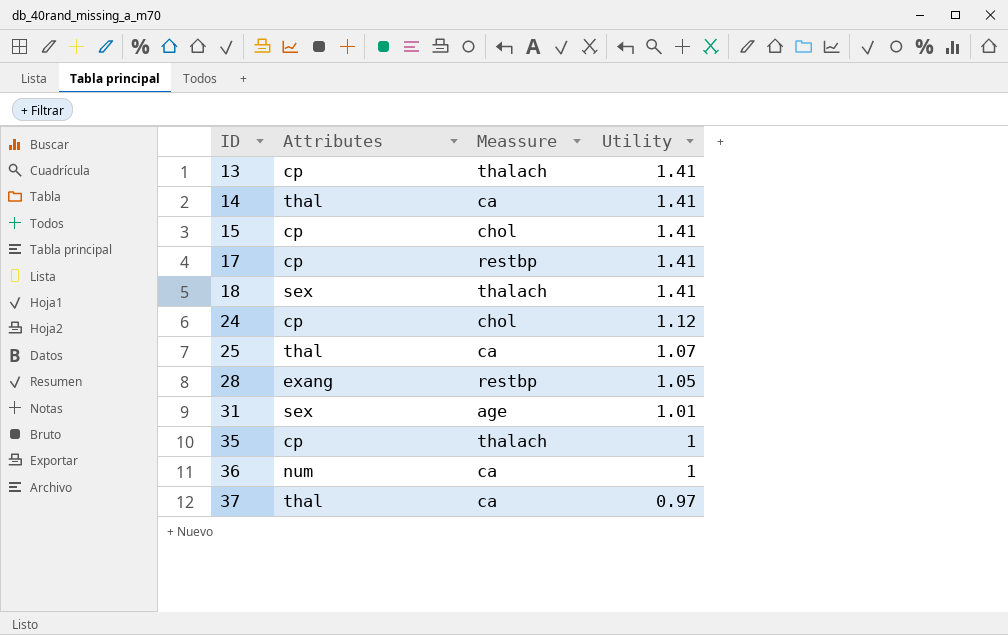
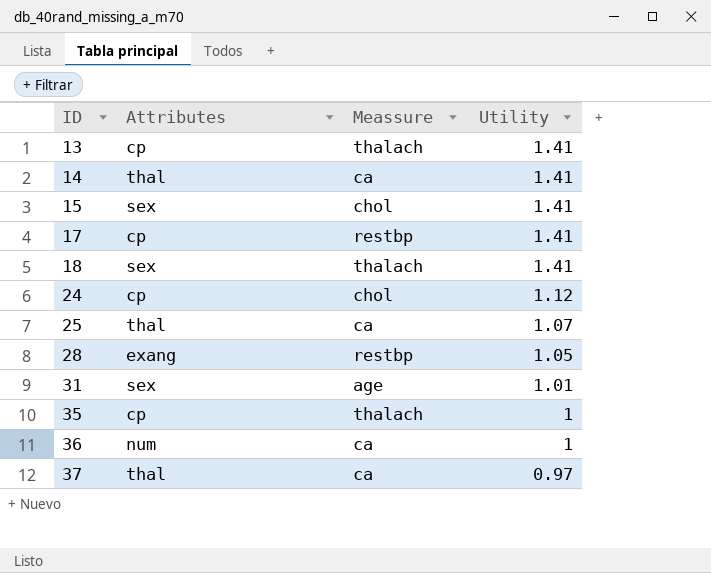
15 | Attributes: cp -> sex

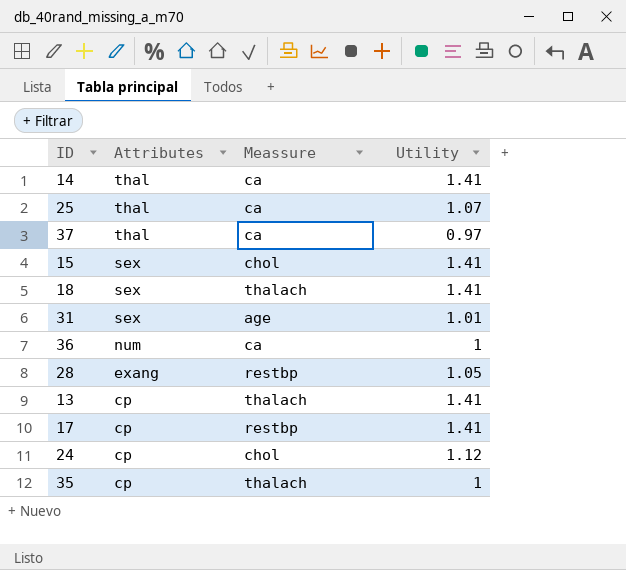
row order: ID ascending -> Attributes descending

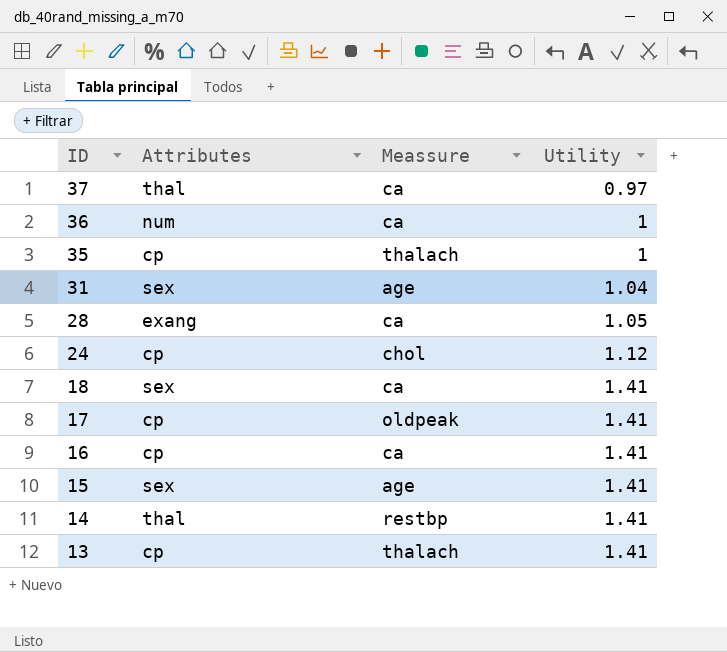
row order: Attributes descending -> ID descending
row 25: thal | ca | 1.07 -> none
31 | Utility: 1.01 -> 1.04
28 | Meassure: restbp -> ca
18 | Meassure: thalach -> ca
17 | Meassure: restbp -> oldpeak
row 16: none -> cp | ca | 1.41
15 | Meassure: chol -> age
14 | Meassure: ca -> restbp

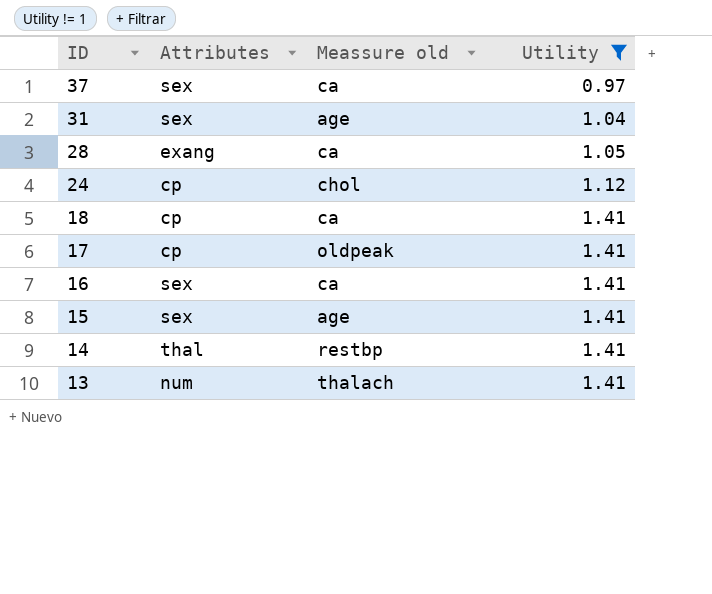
filter: none -> Utility != 1
column name: Meassure -> Meassure old
37 | Attributes: thal -> sex
18 | Attributes: sex -> cp
16 | Attributes: cp -> sex
13 | Attributes: cp -> num

